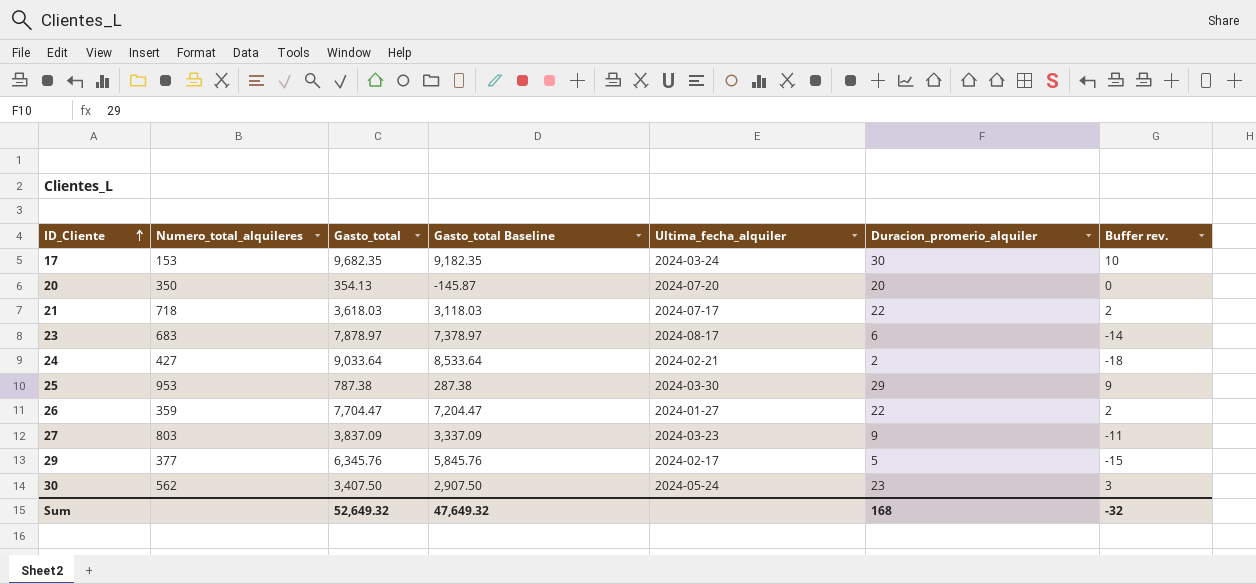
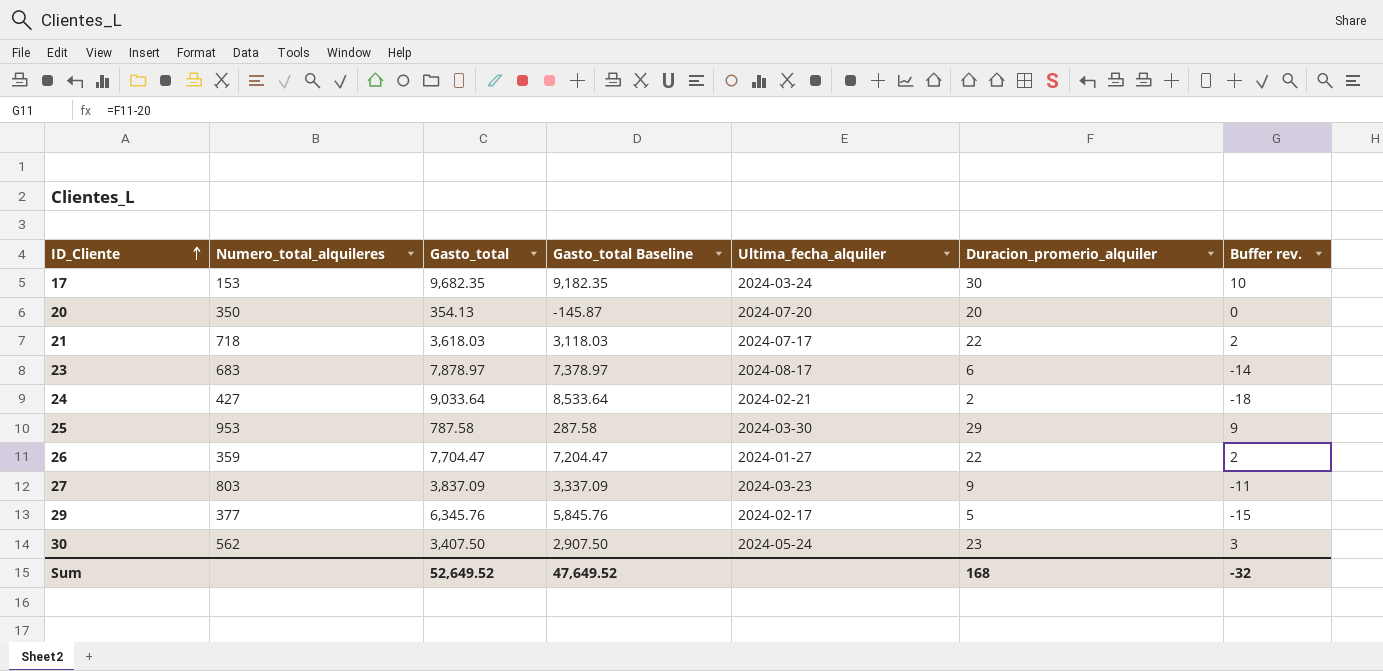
25 | Gasto_total: 787.38 -> 787.58
25 | Gasto_total Baseline: 287.38 -> 287.58
Sum | Gasto_total: 52,649.32 -> 52,649.52
Sum | Gasto_total Baseline: 47,649.32 -> 47,649.52

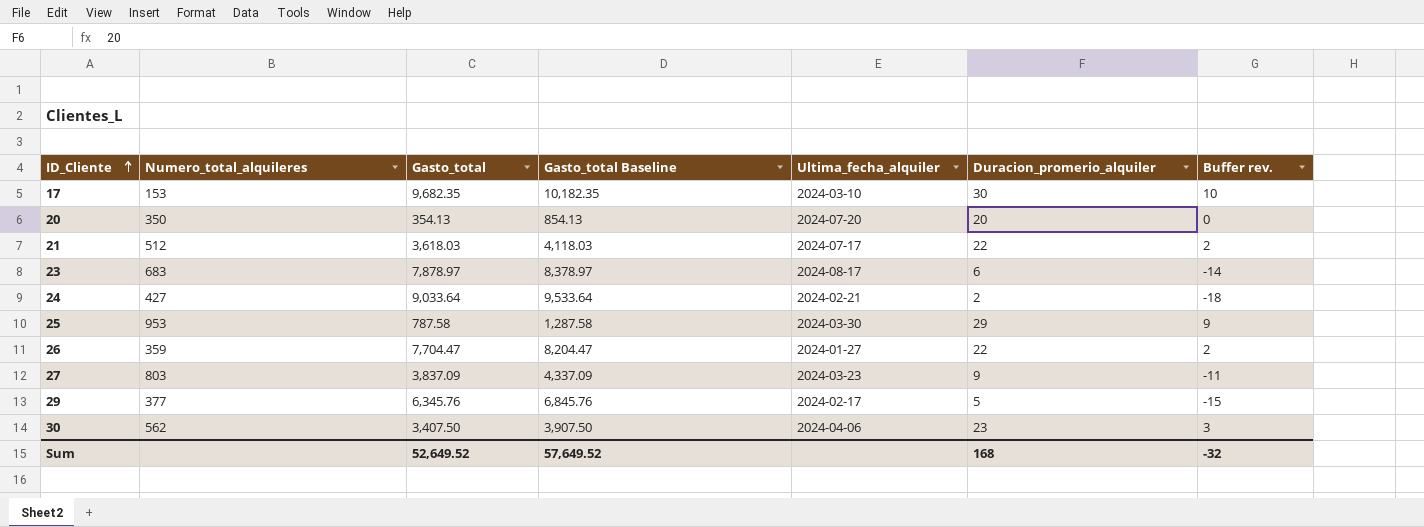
column Gasto_total Baseline | formula: [Gasto_total] - 500 -> [Gasto_total] + 500
17 | Ultima_fecha_alquiler: 2024-03-24 -> 2024-03-10
21 | Numero_total_alquileres: 718 -> 512
30 | Ultima_fecha_alquiler: 2024-05-24 -> 2024-04-06
Sum | Gasto_total Baseline: 47,649.52 -> 57,649.52

